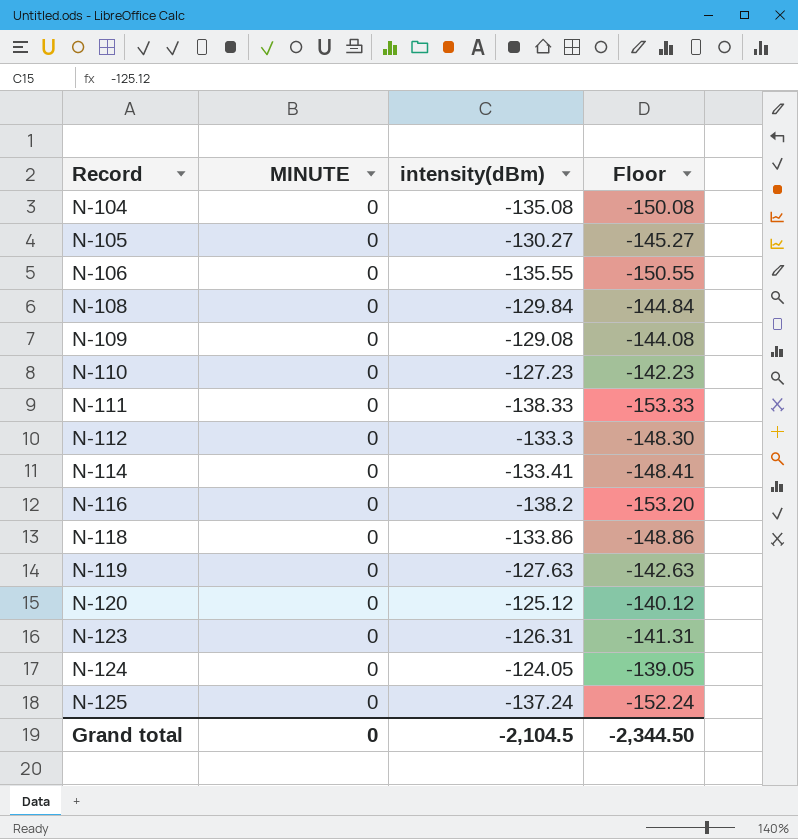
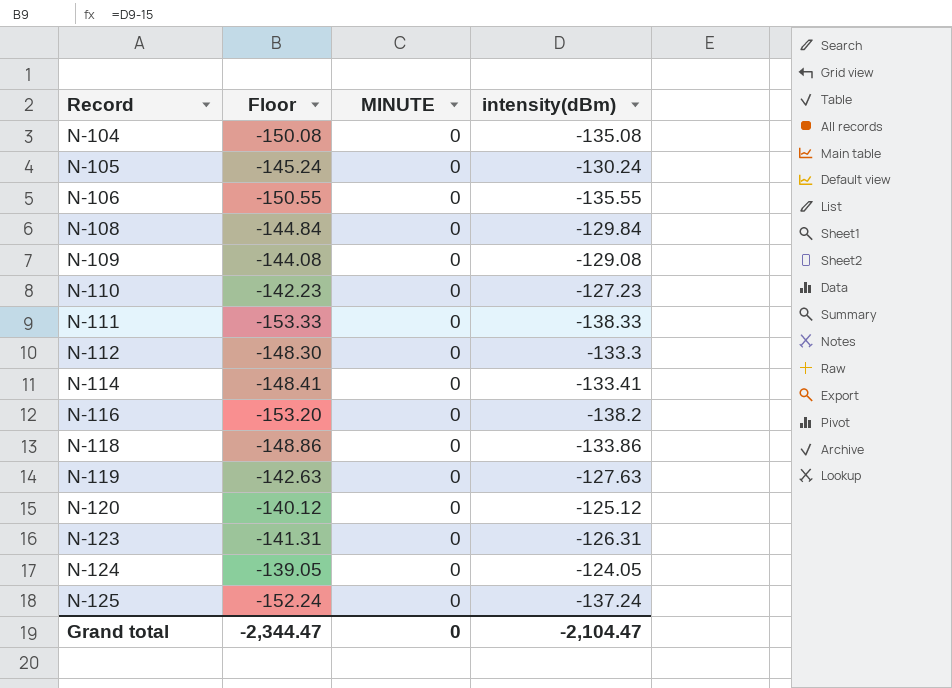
column Floor | position: 4 -> 2
N-105 | Floor: -145.27 -> -145.24
N-105 | intensity(dBm): -130.27 -> -130.24
Grand total | Floor: -2,344.50 -> -2,344.47
Grand total | intensity(dBm): -2,104.5 -> -2,104.47

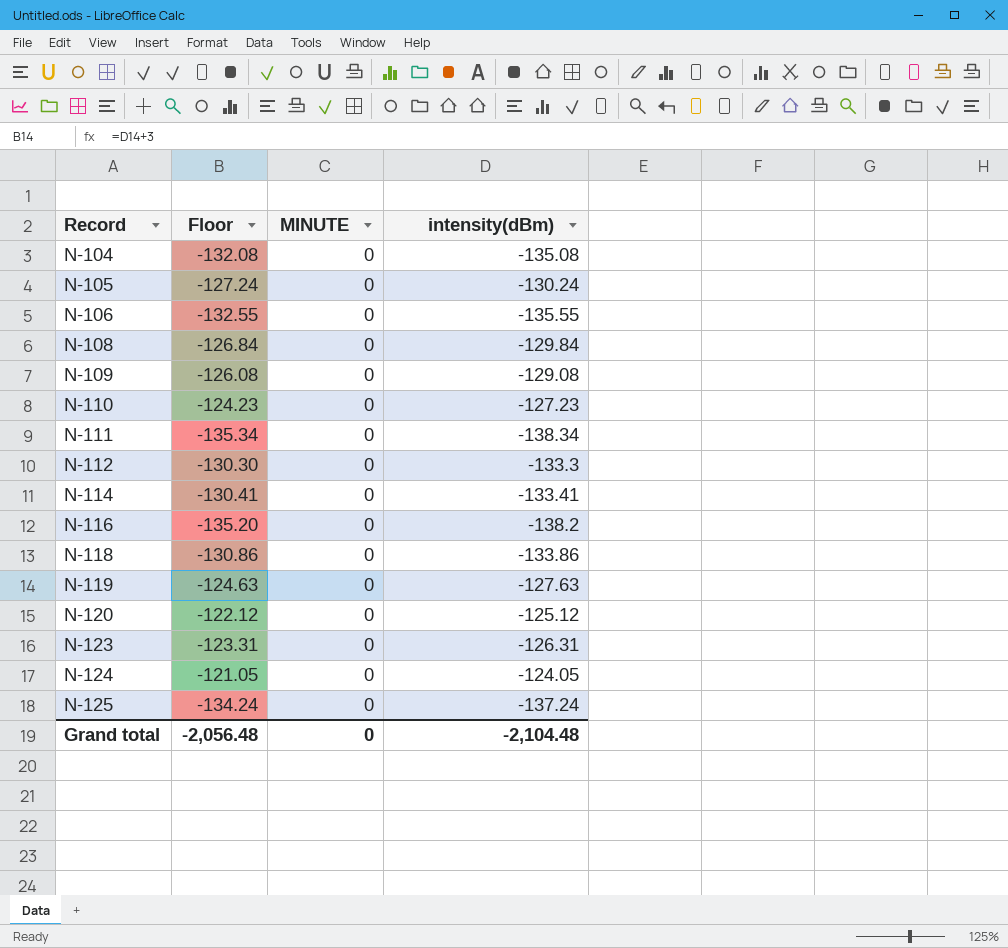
column Floor | formula: [intensity(dBm)] - 15 -> [intensity(dBm)] + 3
N-111 | intensity(dBm): -138.33 -> -138.34
Grand total | Floor: -2,344.47 -> -2,056.48
Grand total | intensity(dBm): -2,104.47 -> -2,104.48

